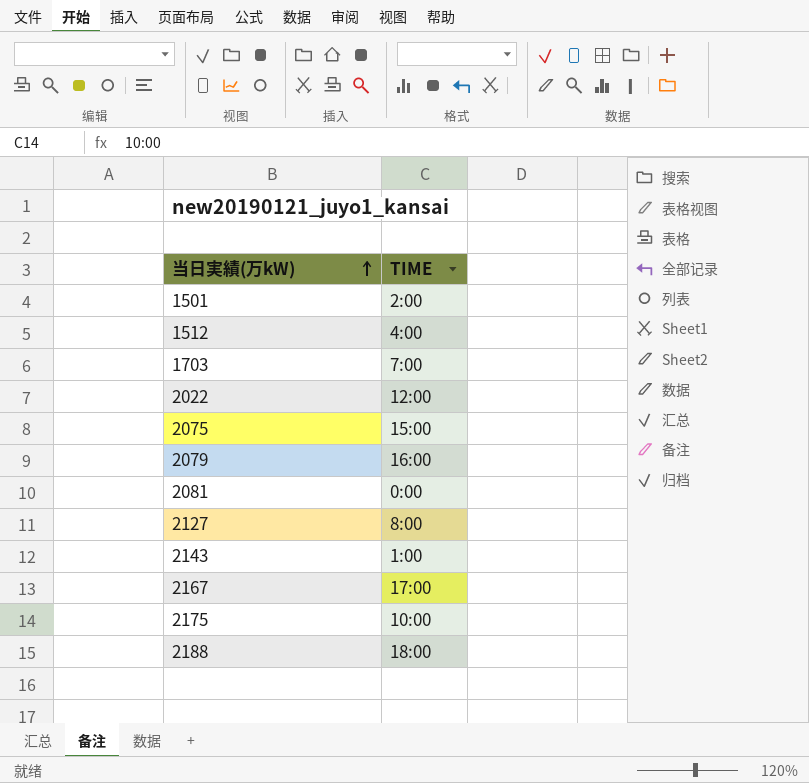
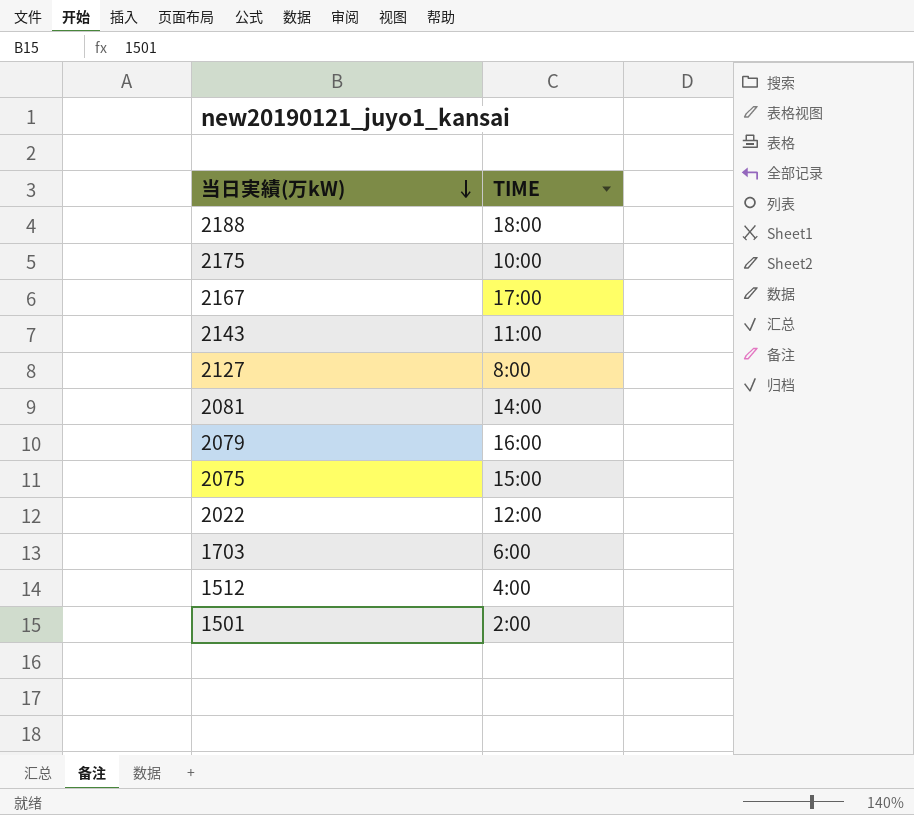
row order: 当日実績(万kW) ascending -> 当日実績(万kW) descending
2143 | TIME: 1:00 -> 11:00
2081 | TIME: 0:00 -> 14:00
1703 | TIME: 7:00 -> 6:00

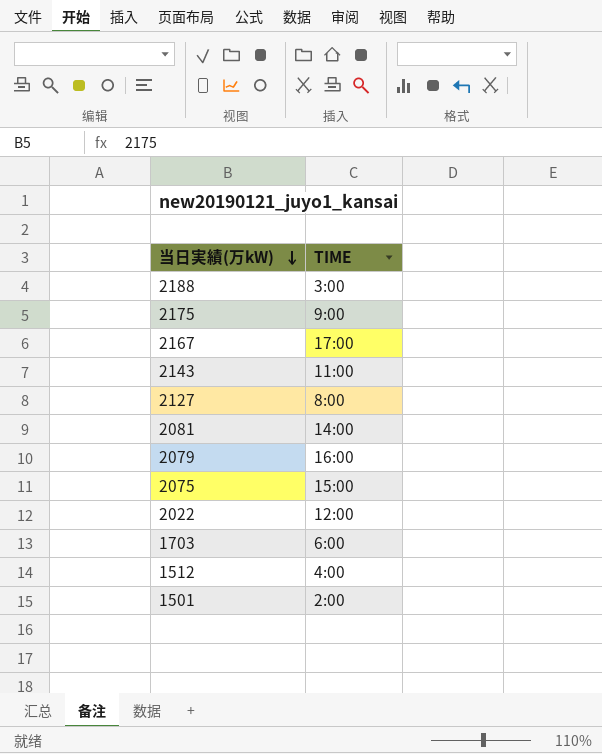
2188 | TIME: 18:00 -> 3:00
2175 | TIME: 10:00 -> 9:00

